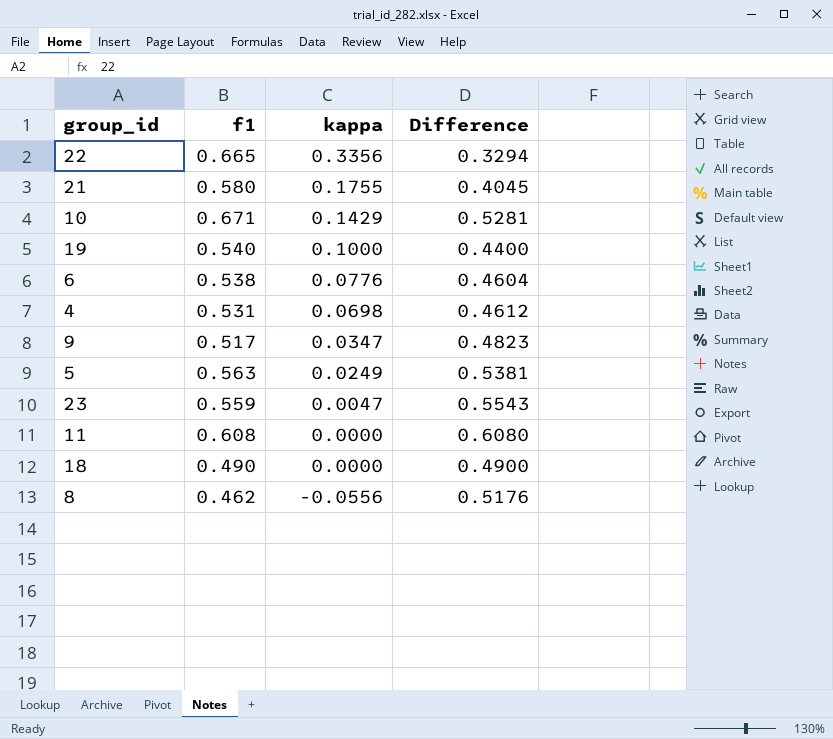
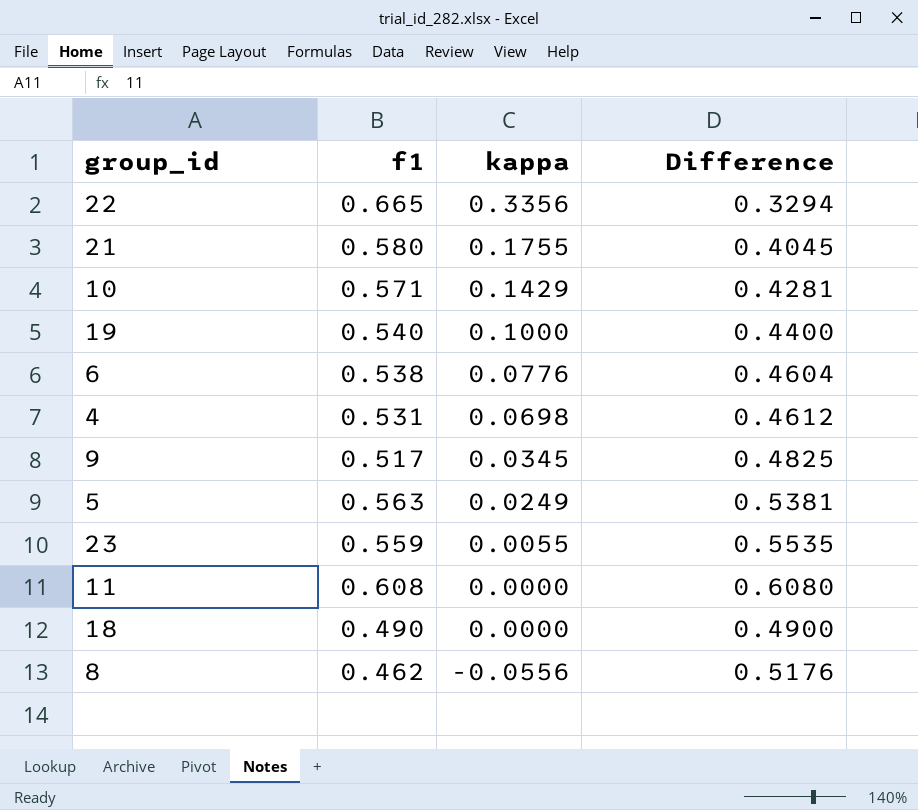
10 | f1: 0.671 -> 0.571
10 | Difference: 0.5281 -> 0.4281
9 | kappa: 0.0347 -> 0.0345
9 | Difference: 0.4823 -> 0.4825
23 | kappa: 0.0047 -> 0.0055
23 | Difference: 0.5543 -> 0.5535

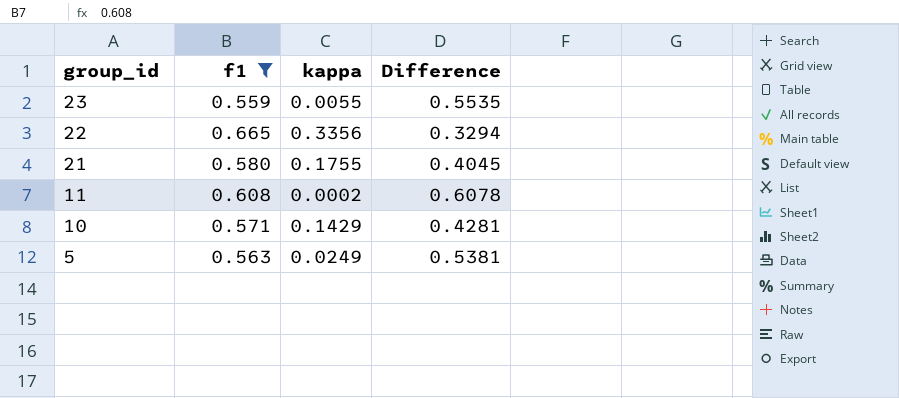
filter: none -> f1 >= 0.559
row order: kappa descending -> group_id descending
11 | kappa: 0.0000 -> 0.0002
11 | Difference: 0.6080 -> 0.6078

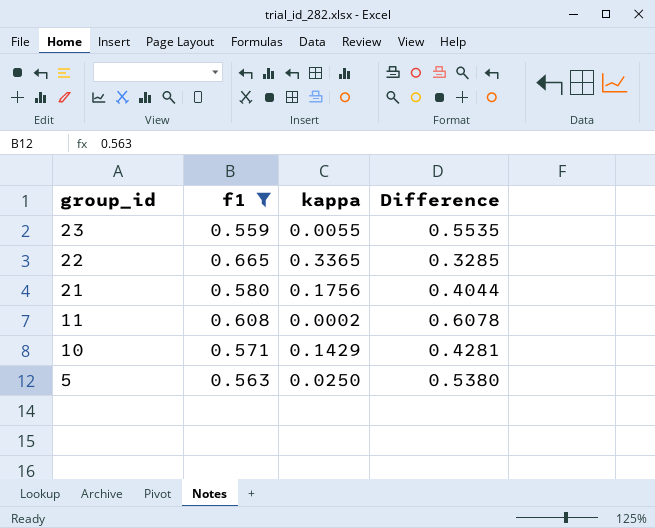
22 | kappa: 0.3356 -> 0.3365
22 | Difference: 0.3294 -> 0.3285
21 | kappa: 0.1755 -> 0.1756
21 | Difference: 0.4045 -> 0.4044
5 | kappa: 0.0249 -> 0.0250
5 | Difference: 0.5381 -> 0.5380

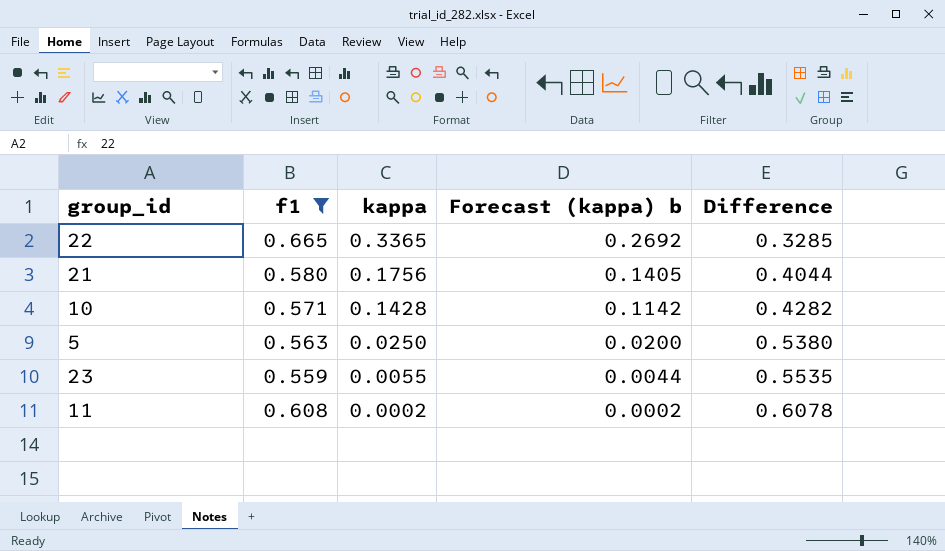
row order: group_id descending -> kappa descending
column Forecast (kappa) b | formula: none -> [kappa] * 0.8
10 | kappa: 0.1429 -> 0.1428
10 | Difference: 0.4281 -> 0.4282

